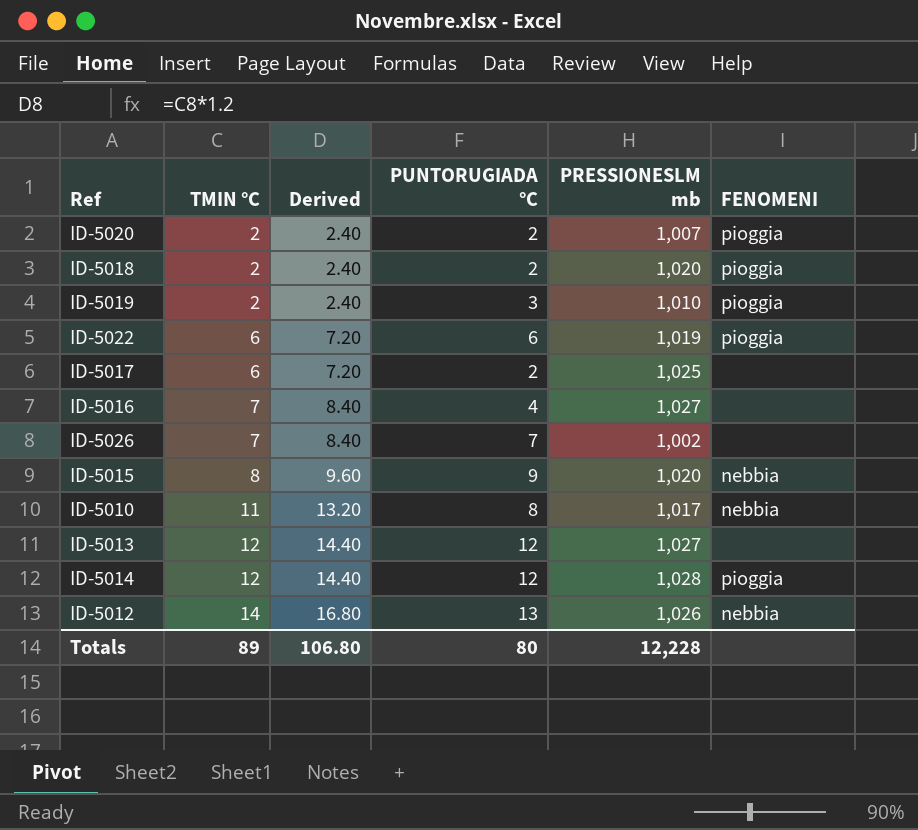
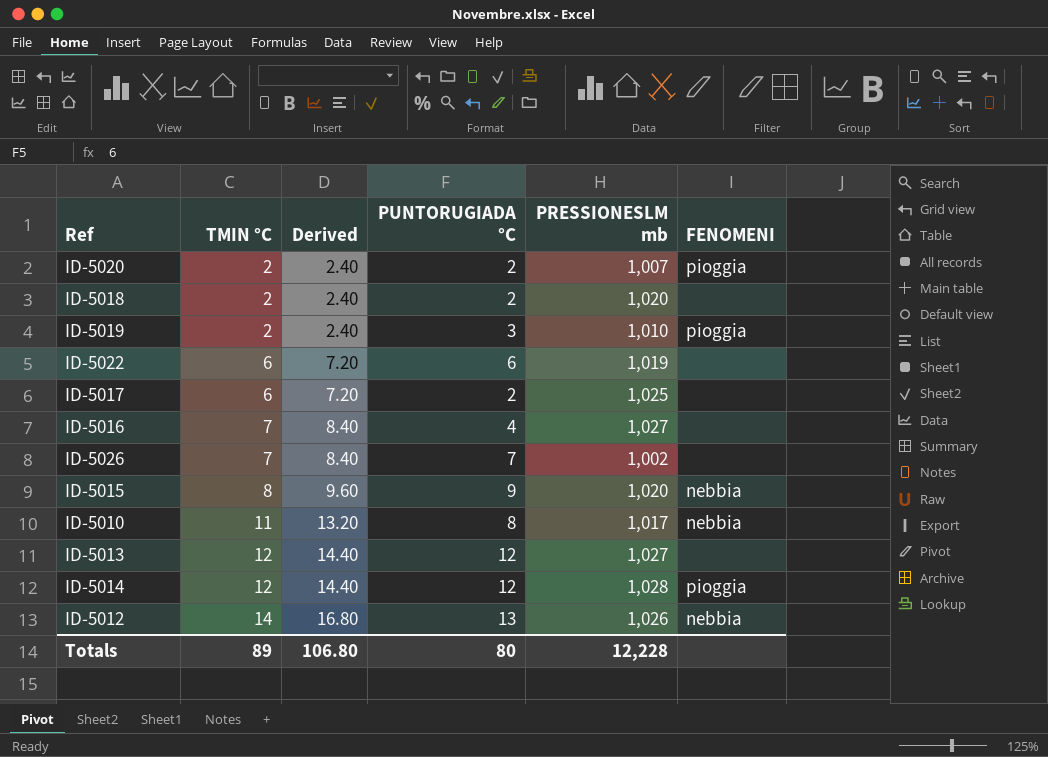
ID-5018 | FENOMENI: pioggia -> none
ID-5022 | FENOMENI: pioggia -> none

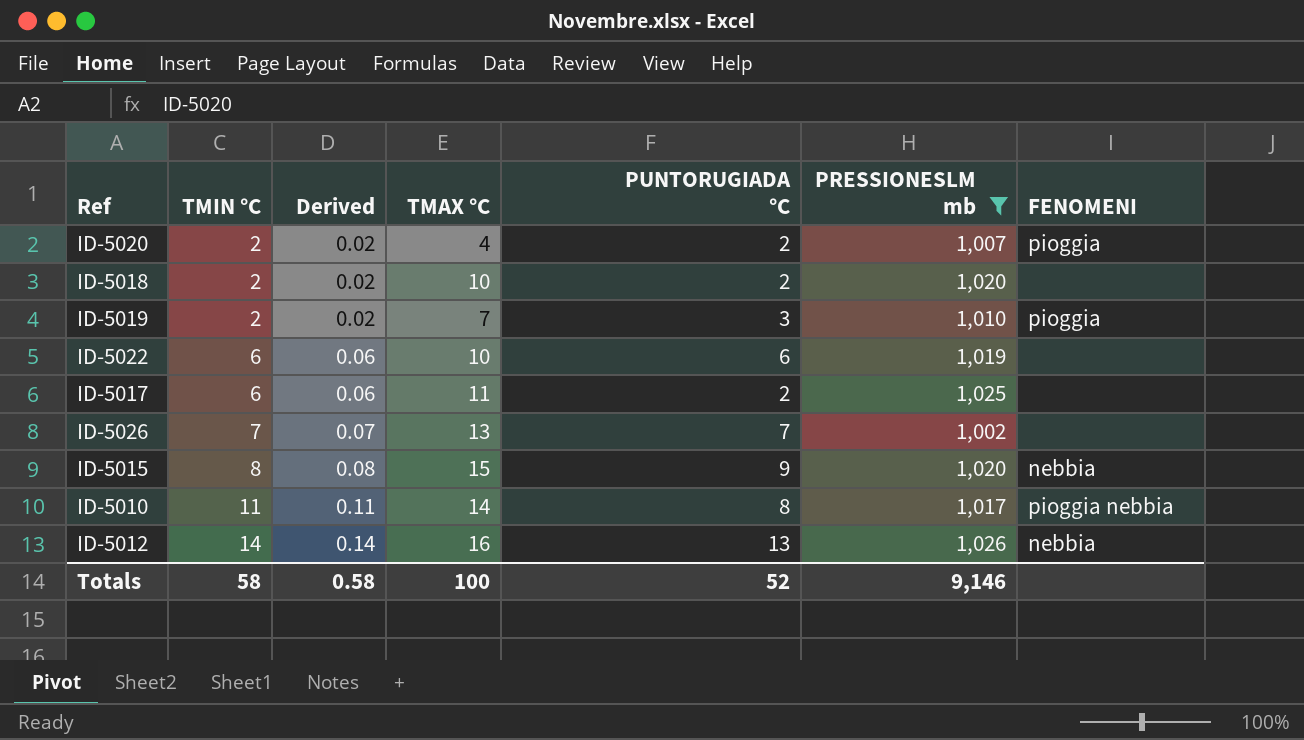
filter: none -> PRESSIONESLM mb <= 1,026
column Derived | formula: [TMIN °C] * 1.2 -> [TMIN °C] * 0.01
column TMAX °C | position: none -> 4
ID-5010 | FENOMENI: nebbia -> pioggia nebbia
Totals | TMIN °C: 89 -> 58
Totals | Derived: 106.80 -> 0.58
Totals | PUNTORUGIADA °C: 80 -> 52
Totals | PRESSIONESLM mb: 12,228 -> 9,146

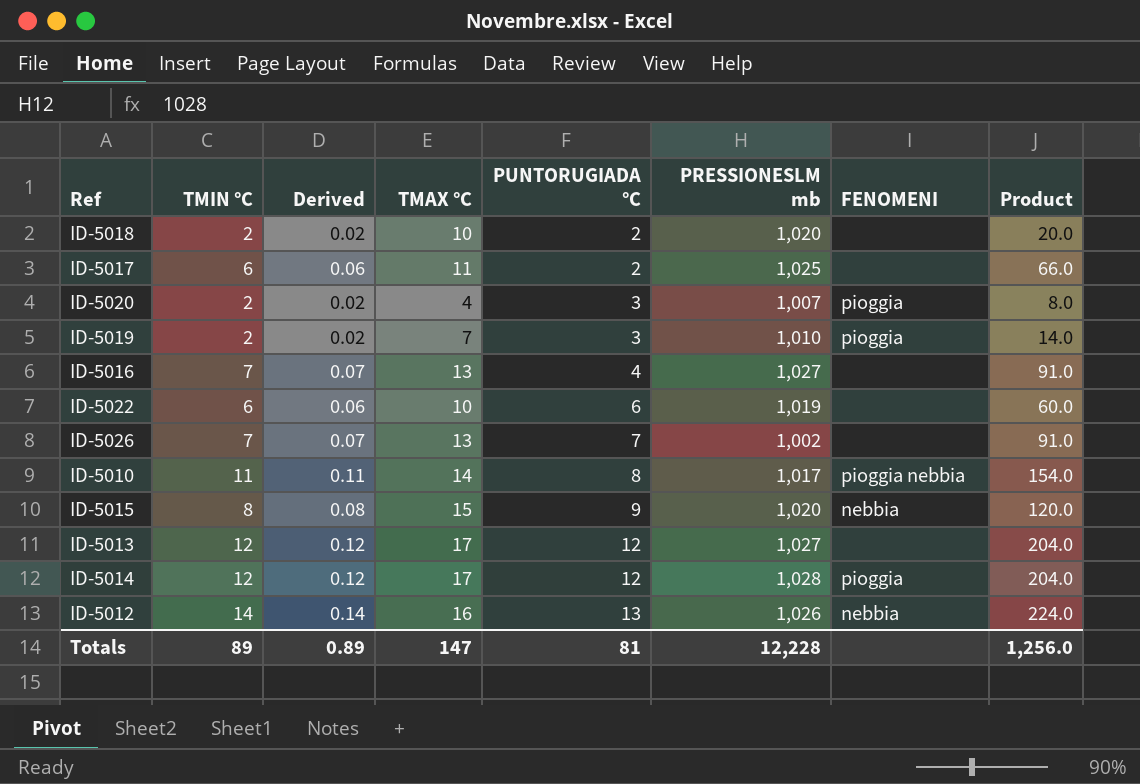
filter: PRESSIONESLM mb <= 1,026 -> none
row order: TMIN °C ascending -> PUNTORUGIADA °C ascending
column Product | formula: none -> [TMIN °C] * [TMAX °C]
ID-5020 | PUNTORUGIADA °C: 2 -> 3
Totals | TMIN °C: 58 -> 89
Totals | Derived: 0.58 -> 0.89
Totals | TMAX °C: 100 -> 147
Totals | PUNTORUGIADA °C: 52 -> 81
Totals | PRESSIONESLM mb: 9,146 -> 12,228

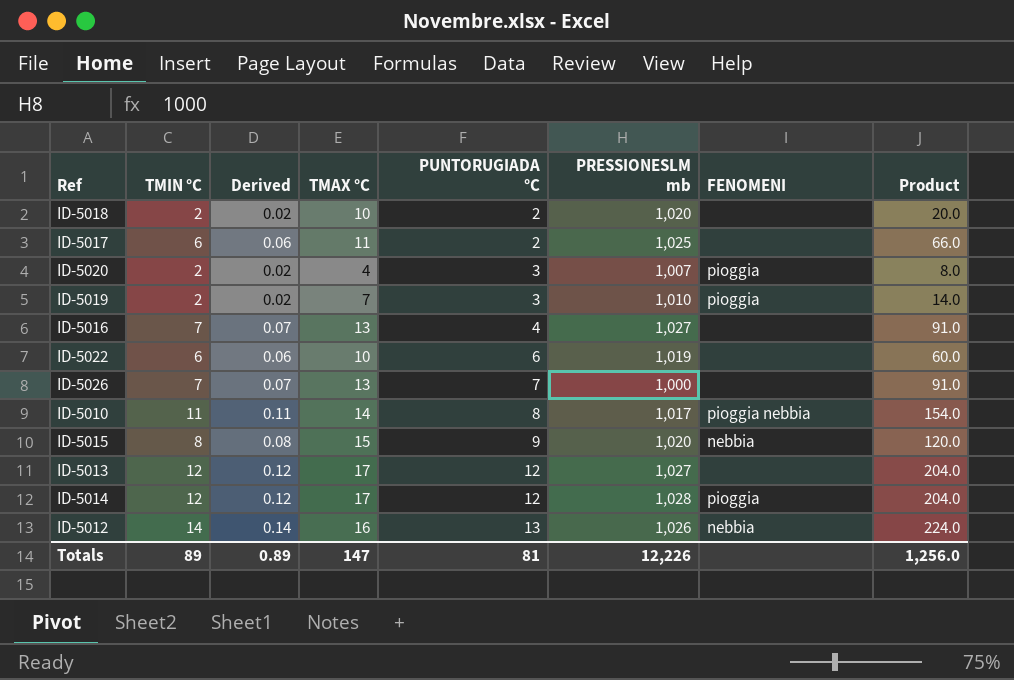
ID-5026 | PRESSIONESLM mb: 1,002 -> 1,000
Totals | PRESSIONESLM mb: 12,228 -> 12,226

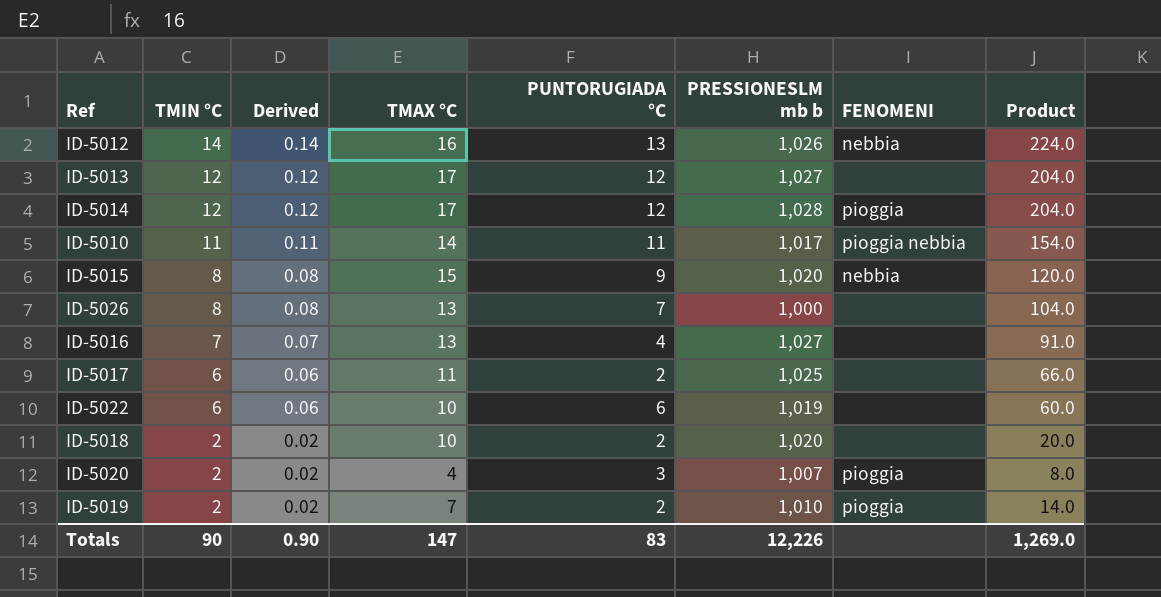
row order: PUNTORUGIADA °C ascending -> TMIN °C descending
column name: PRESSIONESLM mb -> PRESSIONESLM mb b
ID-5010 | PUNTORUGIADA °C: 8 -> 11
ID-5026 | TMIN °C: 7 -> 8
ID-5026 | Derived: 0.07 -> 0.08
ID-5026 | Product: 91.0 -> 104.0
ID-5019 | PUNTORUGIADA °C: 3 -> 2
Totals | TMIN °C: 89 -> 90
Totals | Derived: 0.89 -> 0.90
Totals | PUNTORUGIADA °C: 81 -> 83
Totals | Product: 1,256.0 -> 1,269.0

